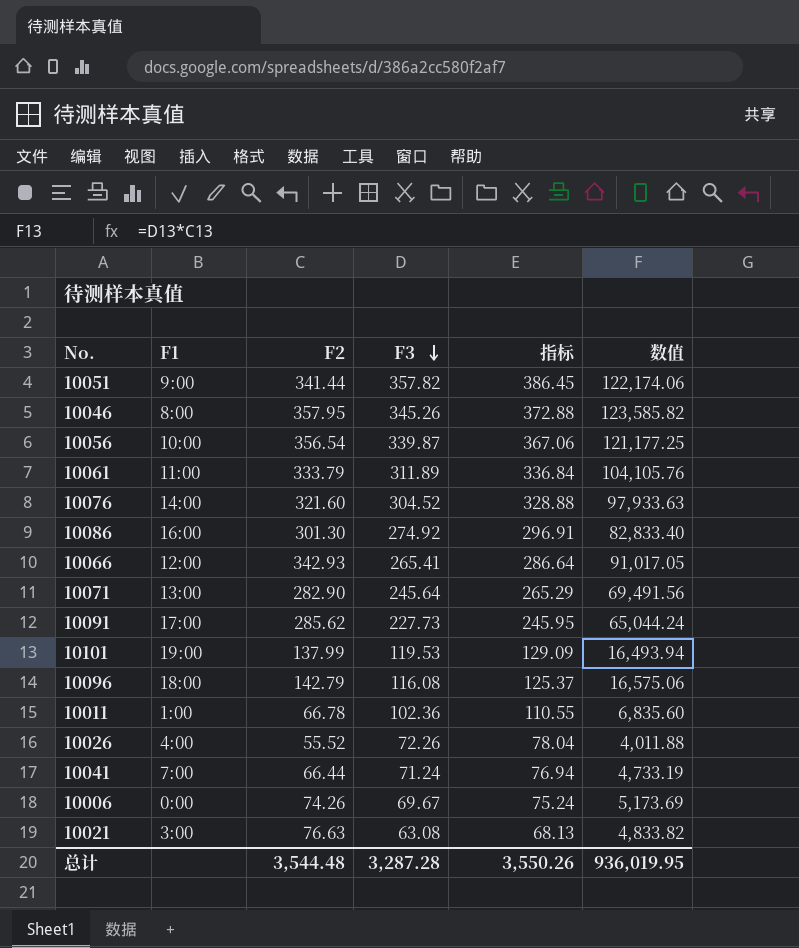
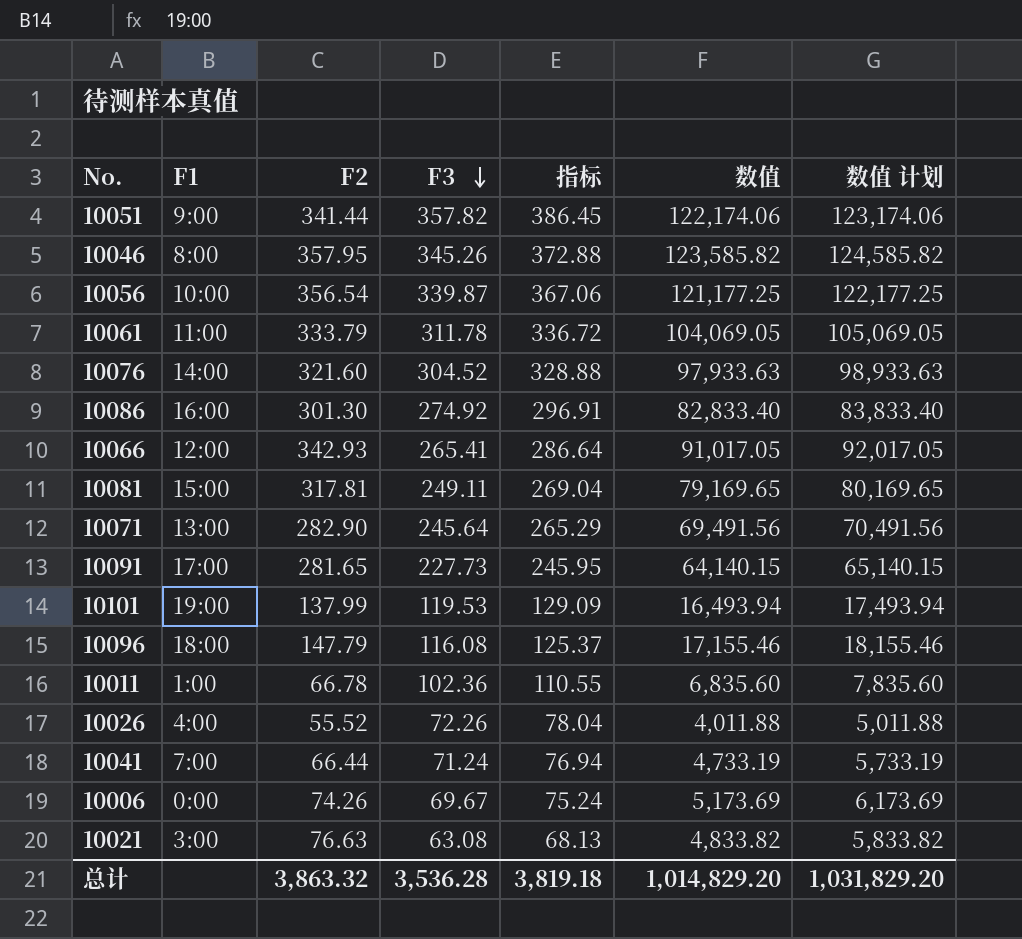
column 数值 计划 | formula: none -> [数值] + 1000
10061 | F3: 311.89 -> 311.78
10061 | 指标: 336.84 -> 336.72
10061 | 数值: 104,105.76 -> 104,069.05
row 10081: none -> 15:00 | 317.81 | 249.11 | 269.04 | 79,169.65 | 80,169.65
10091 | F2: 285.62 -> 281.65
10091 | 数值: 65,044.24 -> 64,140.15
10096 | F2: 142.79 -> 147.79
10096 | 数值: 16,575.06 -> 17,155.46
总计 | F2: 3,544.48 -> 3,863.32
总计 | F3: 3,287.28 -> 3,536.28
总计 | 指标: 3,550.26 -> 3,819.18
总计 | 数值: 936,019.95 -> 1,014,829.20

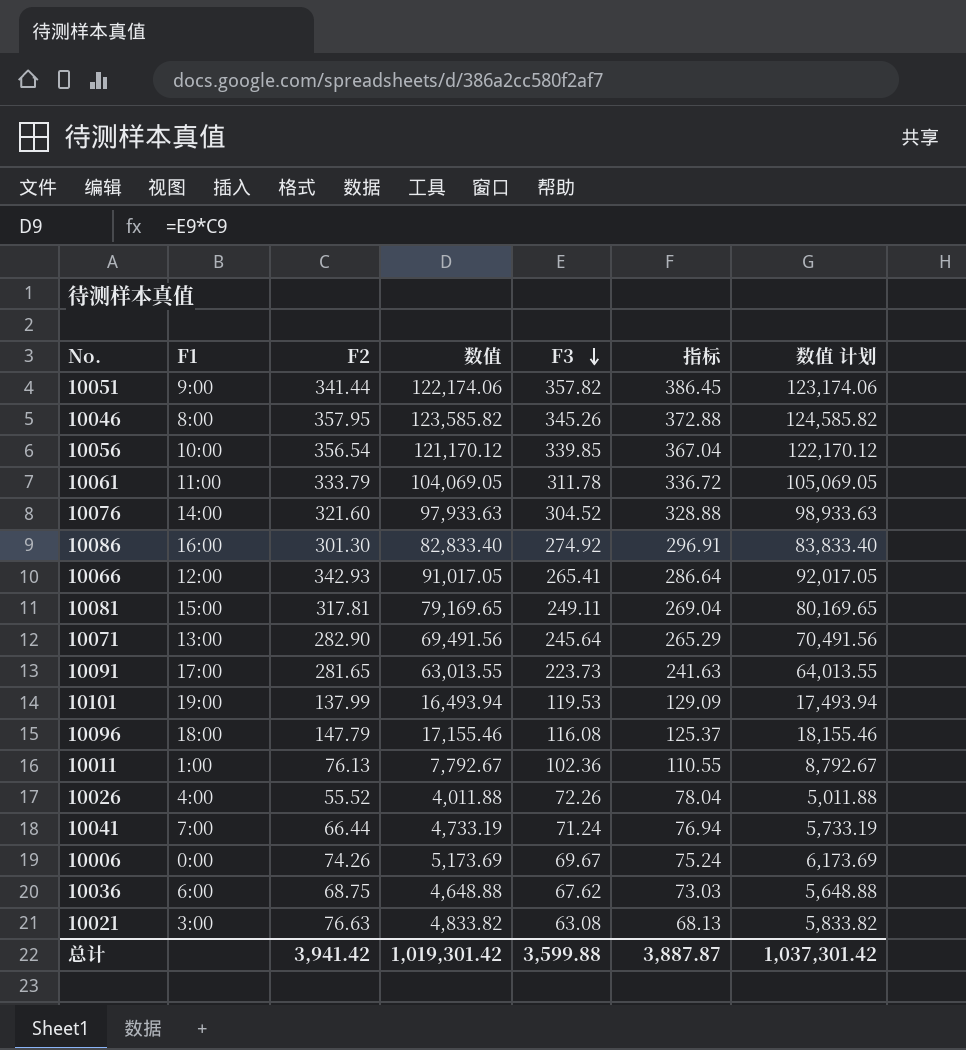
column 数值 | position: 6 -> 4
10056 | 数值: 121,177.25 -> 121,170.12
10056 | F3: 339.87 -> 339.85
10056 | 指标: 367.06 -> 367.04
10056 | 数值 计划: 122,177.25 -> 122,170.12
10091 | 数值: 64,140.15 -> 63,013.55
10091 | F3: 227.73 -> 223.73
10091 | 指标: 245.95 -> 241.63
10091 | 数值 计划: 65,140.15 -> 64,013.55
10011 | F2: 66.78 -> 76.13
10011 | 数值: 6,835.60 -> 7,792.67
10011 | 数值 计划: 7,835.60 -> 8,792.67
row 10036: none -> 6:00 | 68.75 | 4,648.88 | 67.62 | 73.03 | 5,648.88
总计 | F2: 3,863.32 -> 3,941.42
总计 | 数值: 1,014,829.20 -> 1,019,301.42
总计 | F3: 3,536.28 -> 3,599.88
总计 | 指标: 3,819.18 -> 3,887.87
总计 | 数值 计划: 1,031,829.20 -> 1,037,301.42

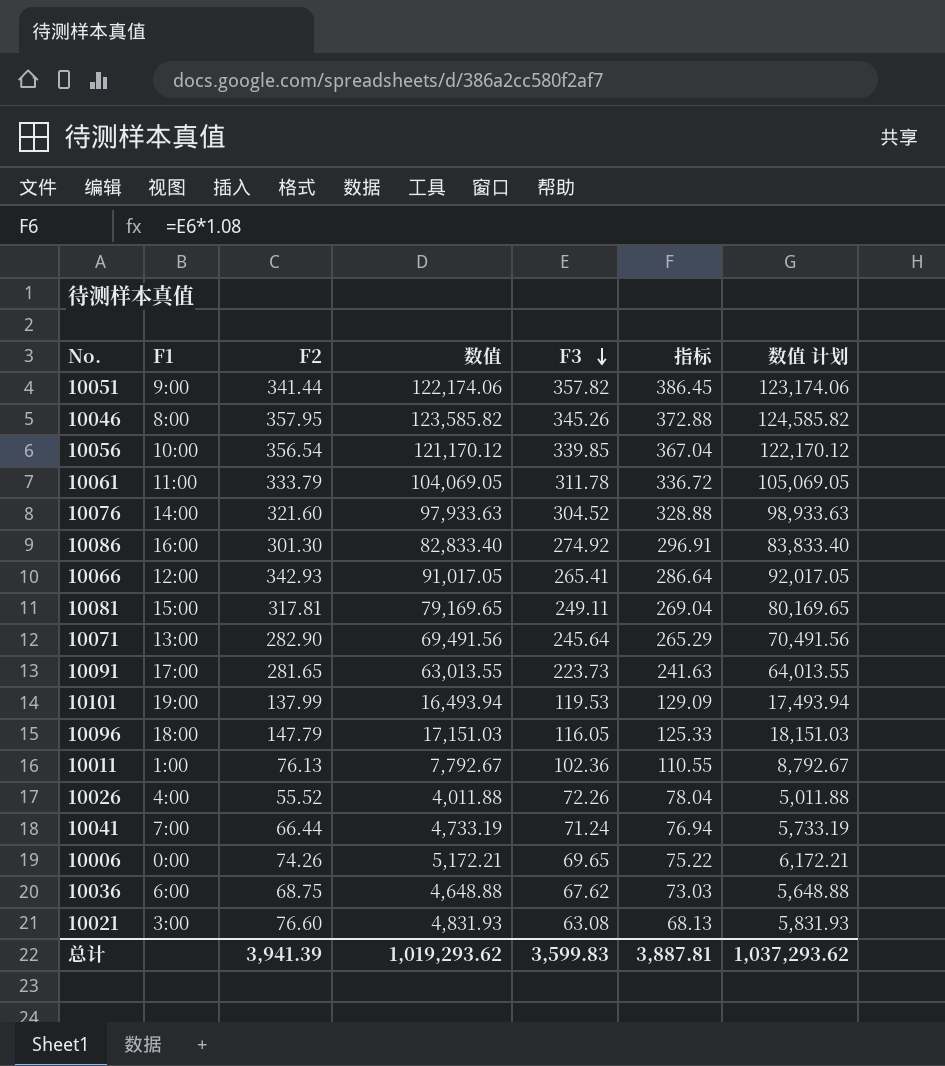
10096 | 数值: 17,155.46 -> 17,151.03
10096 | F3: 116.08 -> 116.05
10096 | 指标: 125.37 -> 125.33
10096 | 数值 计划: 18,155.46 -> 18,151.03
10006 | 数值: 5,173.69 -> 5,172.21
10006 | F3: 69.67 -> 69.65
10006 | 指标: 75.24 -> 75.22
10006 | 数值 计划: 6,173.69 -> 6,172.21
10021 | F2: 76.63 -> 76.60
10021 | 数值: 4,833.82 -> 4,831.93
10021 | 数值 计划: 5,833.82 -> 5,831.93
总计 | F2: 3,941.42 -> 3,941.39
总计 | 数值: 1,019,301.42 -> 1,019,293.62
总计 | F3: 3,599.88 -> 3,599.83
总计 | 指标: 3,887.87 -> 3,887.81
总计 | 数值 计划: 1,037,301.42 -> 1,037,293.62

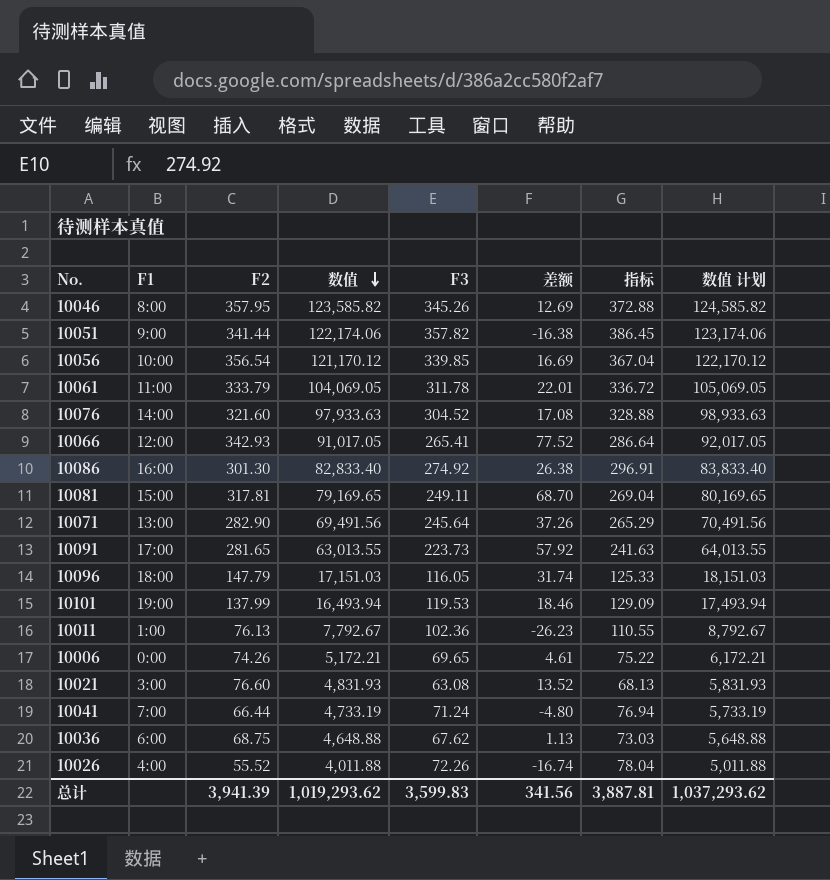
row order: F3 descending -> 数值 descending
column 差额 | formula: none -> [F2] - [F3]

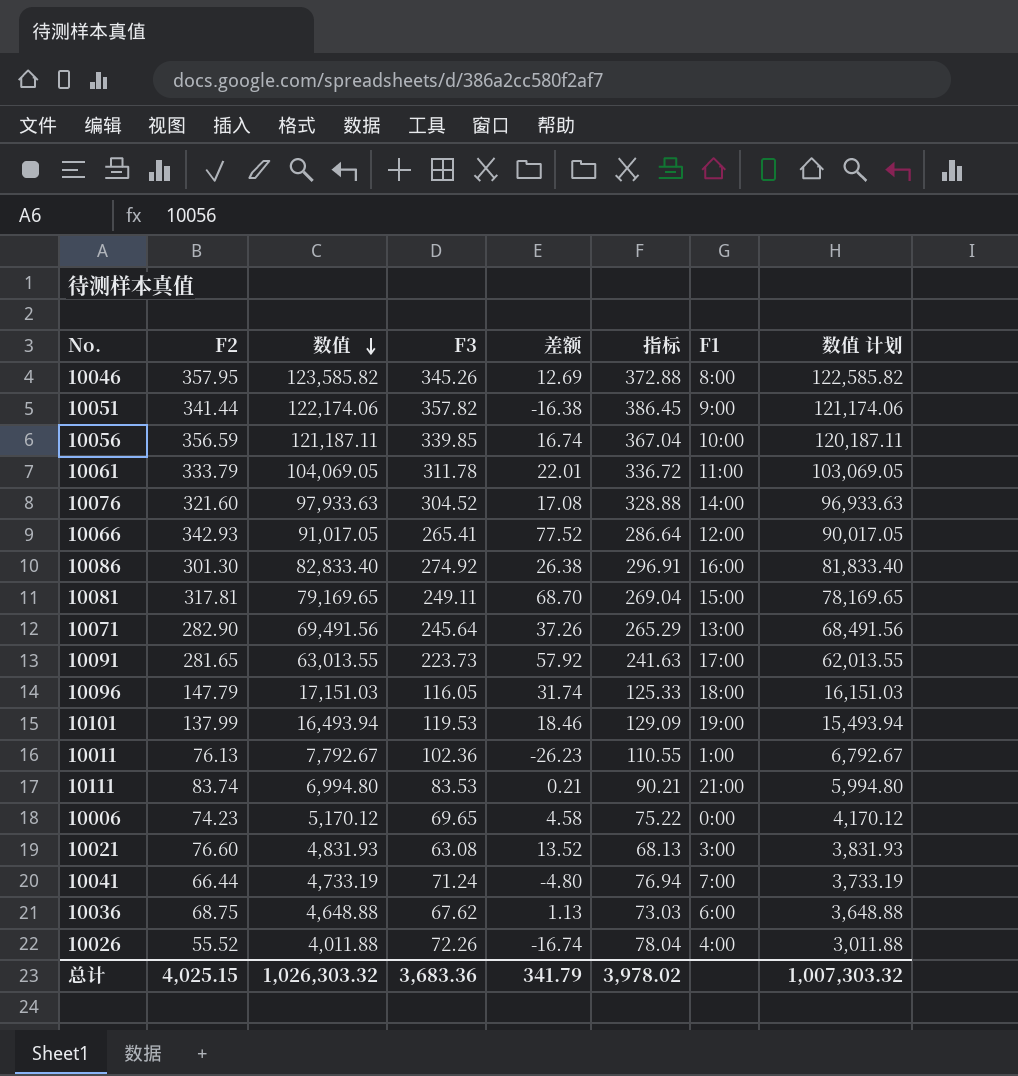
column F1 | position: 2 -> 7
column 数值 计划 | formula: [数值] + 1000 -> [数值] - 1000
10056 | F2: 356.54 -> 356.59
10056 | 数值: 121,170.12 -> 121,187.11
10056 | 差额: 16.69 -> 16.74
row 10111: none -> 83.74 | 6,994.80 | 83.53 | 0.21 | 90.21 | 21:00 | 5,994.80
10006 | F2: 74.26 -> 74.23
10006 | 数值: 5,172.21 -> 5,170.12
10006 | 差额: 4.61 -> 4.58
总计 | F2: 3,941.39 -> 4,025.15
总计 | 数值: 1,019,293.62 -> 1,026,303.32
总计 | F3: 3,599.83 -> 3,683.36
总计 | 差额: 341.56 -> 341.79
总计 | 指标: 3,887.81 -> 3,978.02
总计 | 数值 计划: 1,037,293.62 -> 1,007,303.32

